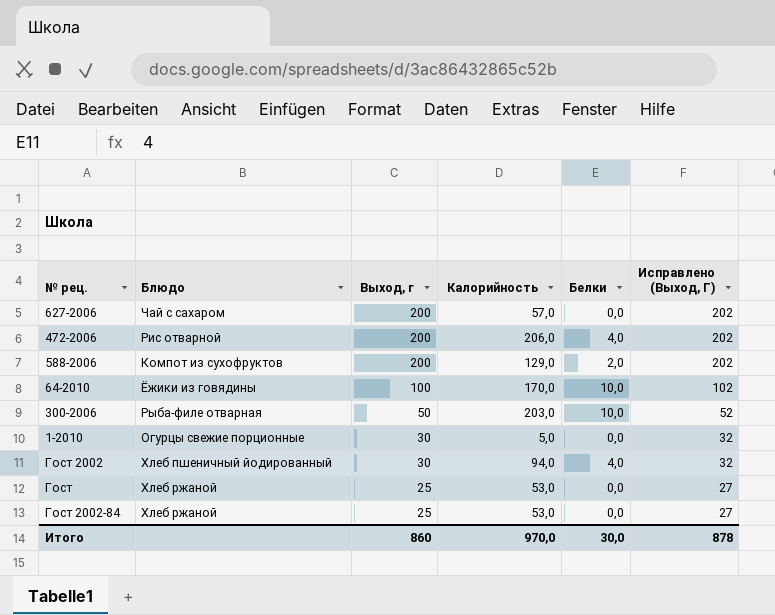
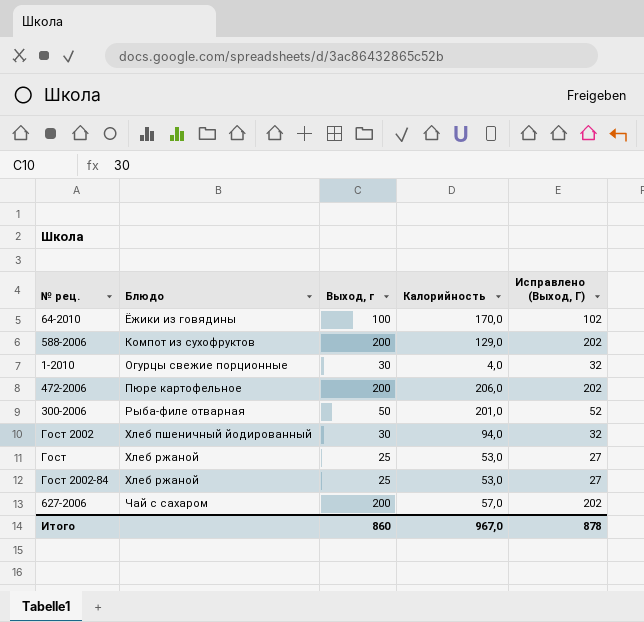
row order: Выход, г descending -> Блюдо ascending
column Белки | position: 5 -> none
1-2010 | Калорийность: 5,0 -> 4,0
472-2006 | Блюдо: Рис отварной -> Пюре картофельное
300-2006 | Калорийность: 203,0 -> 201,0
Итого | Калорийность: 970,0 -> 967,0

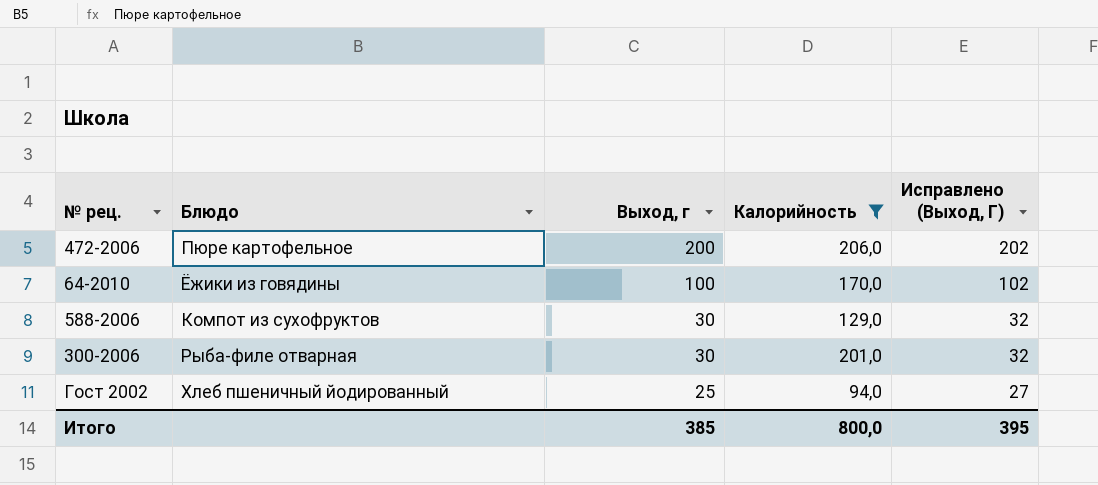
filter: none -> Калорийность >= 94,0
row order: Блюдо ascending -> Выход, г descending
588-2006 | Выход, г: 200 -> 30
588-2006 | Исправлено (Выход, Г): 202 -> 32
300-2006 | Выход, г: 50 -> 30
300-2006 | Исправлено (Выход, Г): 52 -> 32
Гост 2002 | Выход, г: 30 -> 25
Гост 2002 | Исправлено (Выход, Г): 32 -> 27
Итого | Выход, г: 860 -> 385
Итого | Калорийность: 967,0 -> 800,0
Итого | Исправлено (Выход, Г): 878 -> 395

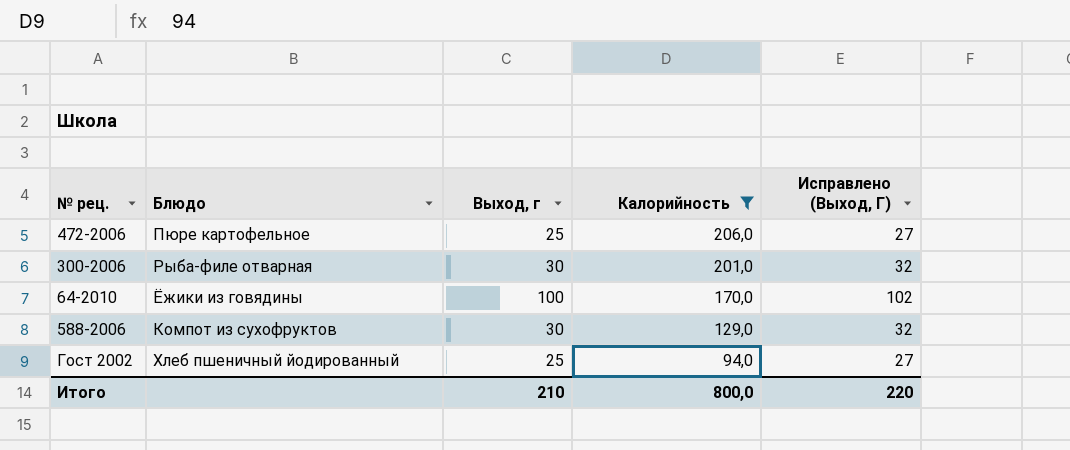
row order: Выход, г descending -> Калорийность descending
472-2006 | Выход, г: 200 -> 25
472-2006 | Исправлено (Выход, Г): 202 -> 27
Итого | Выход, г: 385 -> 210
Итого | Исправлено (Выход, Г): 395 -> 220

